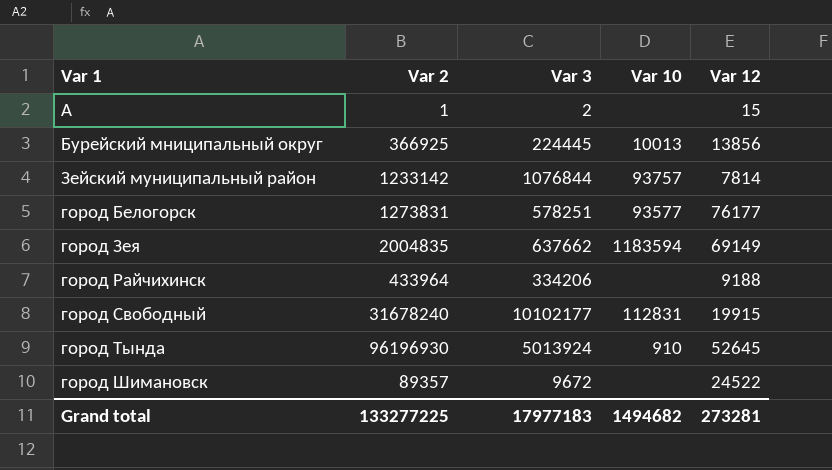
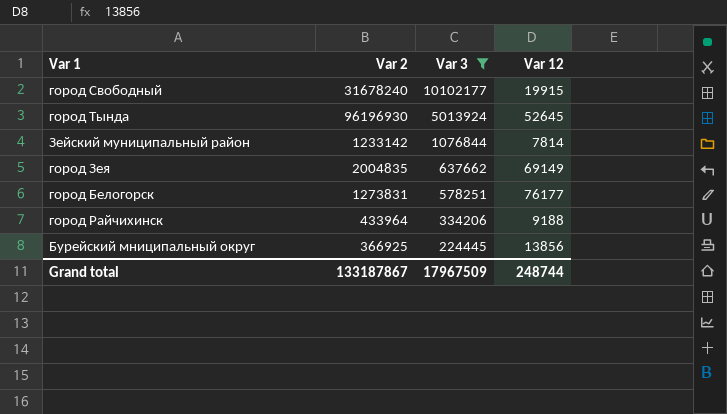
filter: none -> Var 3 >= 224445
row order: none -> Var 3 descending
column Var 10 | position: 4 -> none
Grand total | Var 2: 133277225 -> 133187867
Grand total | Var 3: 17977183 -> 17967509
Grand total | Var 12: 273281 -> 248744

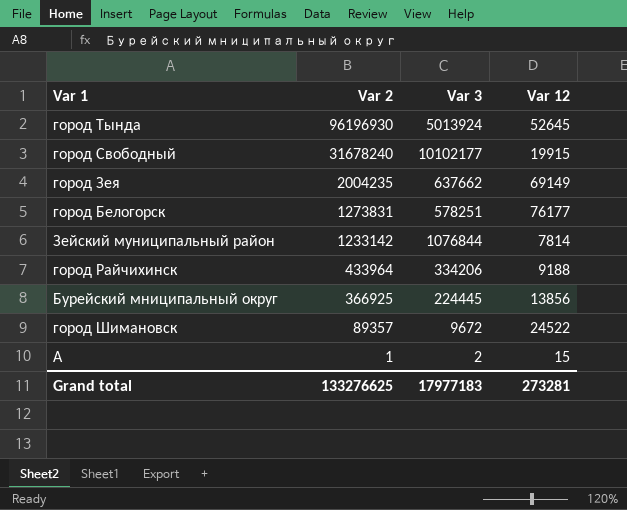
filter: Var 3 >= 224445 -> none
row order: Var 3 descending -> Var 2 descending
город Зея | Var 2: 2004835 -> 2004235
Grand total | Var 2: 133187867 -> 133276625
Grand total | Var 3: 17967509 -> 17977183
Grand total | Var 12: 248744 -> 273281

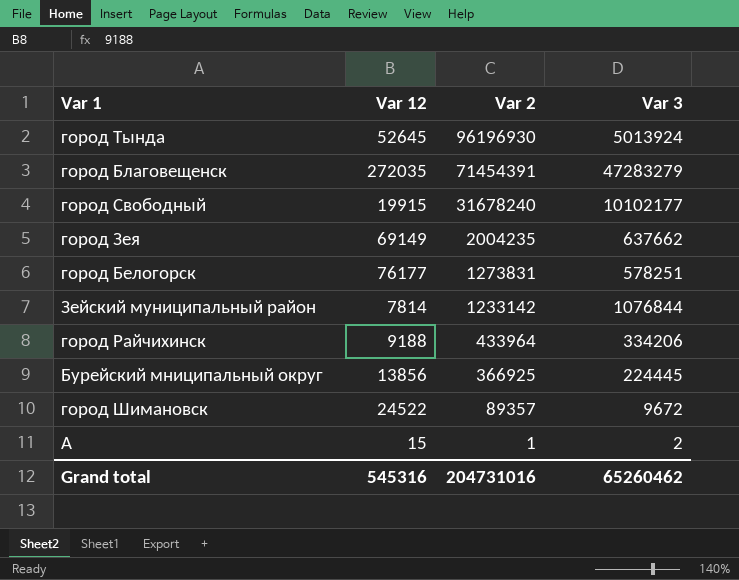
column Var 12 | position: 4 -> 2
row город Благовещенск: none -> 272035 | 71454391 | 47283279
Grand total | Var 12: 273281 -> 545316
Grand total | Var 2: 133276625 -> 204731016
Grand total | Var 3: 17977183 -> 65260462

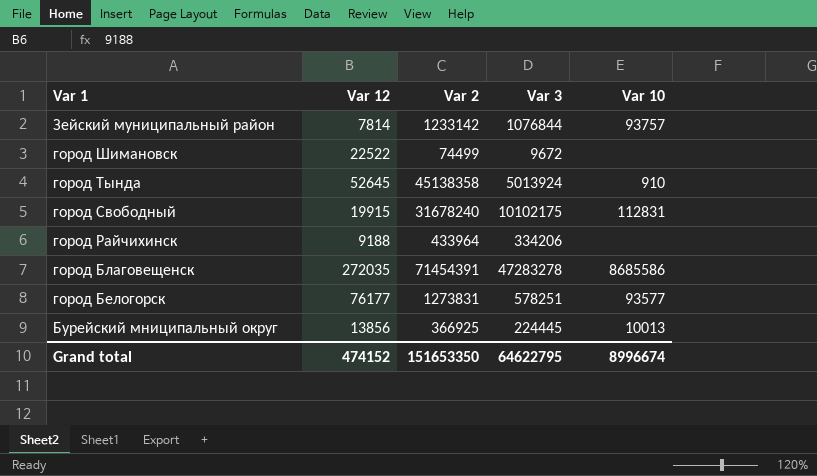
row order: Var 2 descending -> Var 1 descending
column Var 10 | position: none -> 5
row город Зея: 69149 | 2004235 | 637662 -> none
row А: 15 | 1 | 2 -> none
город Шимановск | Var 12: 24522 -> 22522
город Шимановск | Var 2: 89357 -> 74499
город Тында | Var 2: 96196930 -> 45138358
город Свободный | Var 3: 10102177 -> 10102175
город Благовещенск | Var 3: 47283279 -> 47283278
Grand total | Var 12: 545316 -> 474152
Grand total | Var 2: 204731016 -> 151653350
Grand total | Var 3: 65260462 -> 64622795

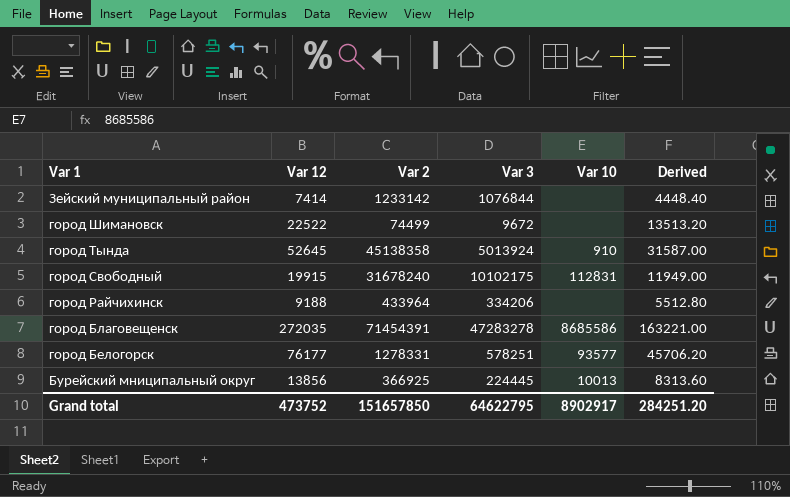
column Derived | formula: none -> [Var 12] * 0.6
Зейский муниципальный район | Var 12: 7814 -> 7414
Зейский муниципальный район | Var 10: 93757 -> none
город Белогорск | Var 2: 1273831 -> 1278331
Grand total | Var 12: 474152 -> 473752
Grand total | Var 2: 151653350 -> 151657850
Grand total | Var 10: 8996674 -> 8902917

